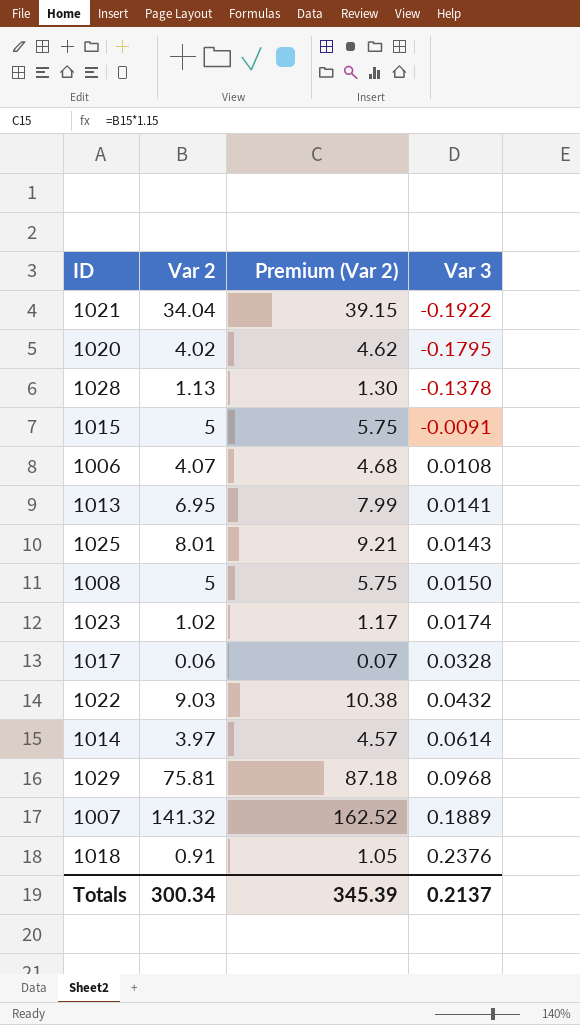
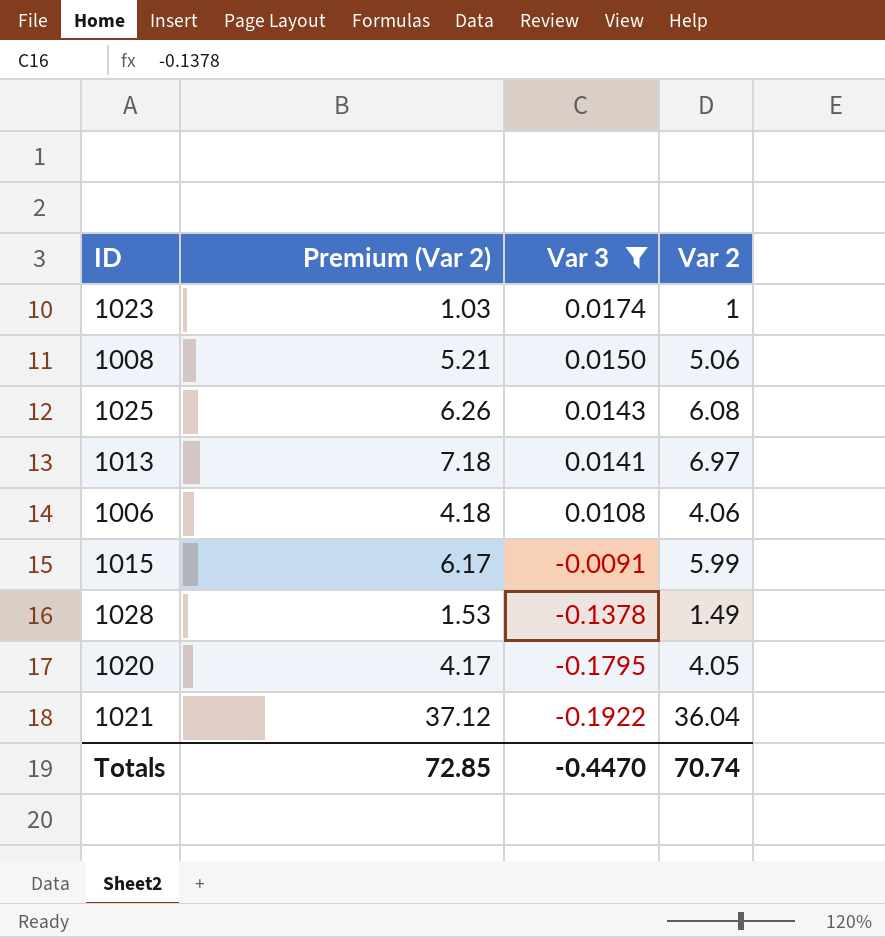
filter: none -> Var 3 <= 0.0174
row order: Var 3 ascending -> Var 3 descending
column Premium (Var 2) | formula: [Var 2] * 1.15 -> [Var 2] * 1.03
column Var 2 | position: 2 -> 4
1023 | Var 2: 1.02 -> 1
1008 | Var 2: 5 -> 5.06
1025 | Var 2: 8.01 -> 6.08
1013 | Var 2: 6.95 -> 6.97
1006 | Var 2: 4.07 -> 4.06
1015 | Var 2: 5 -> 5.99
1028 | Var 2: 1.13 -> 1.49
1020 | Var 2: 4.02 -> 4.05
1021 | Var 2: 34.04 -> 36.04
Totals | Premium (Var 2): 345.39 -> 72.85
Totals | Var 3: 0.2137 -> -0.4470
Totals | Var 2: 300.34 -> 70.74

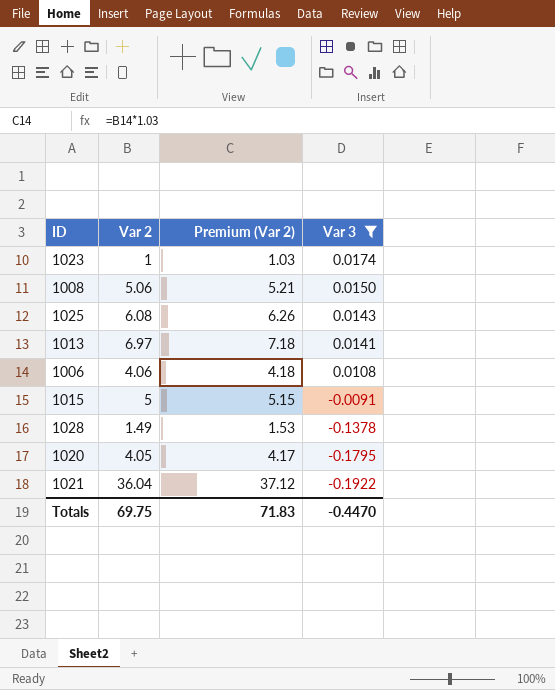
column Var 2 | position: 4 -> 2
1015 | Var 2: 5.99 -> 5
1015 | Premium (Var 2): 6.17 -> 5.15
Totals | Var 2: 70.74 -> 69.75
Totals | Premium (Var 2): 72.85 -> 71.83

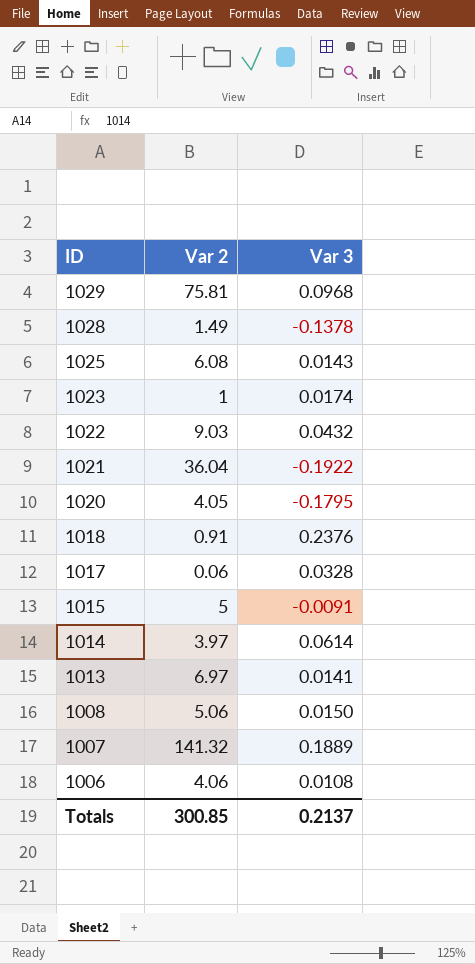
filter: Var 3 <= 0.0174 -> none
row order: Var 3 descending -> ID descending
column Premium (Var 2) | formula: [Var 2] * 1.03 -> none
Totals | Var 2: 69.75 -> 300.85
Totals | Var 3: -0.4470 -> 0.2137

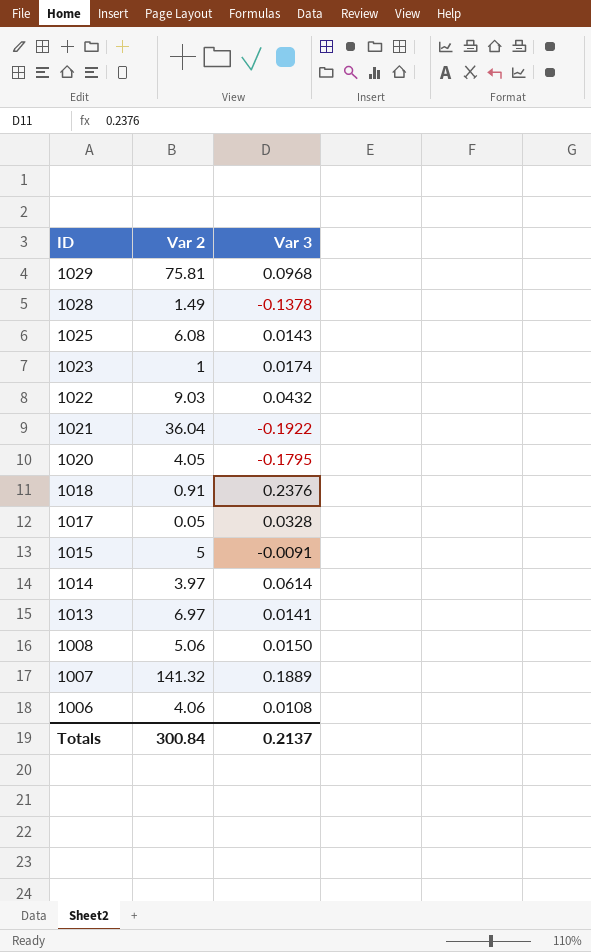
1017 | Var 2: 0.06 -> 0.05
Totals | Var 2: 300.85 -> 300.84

